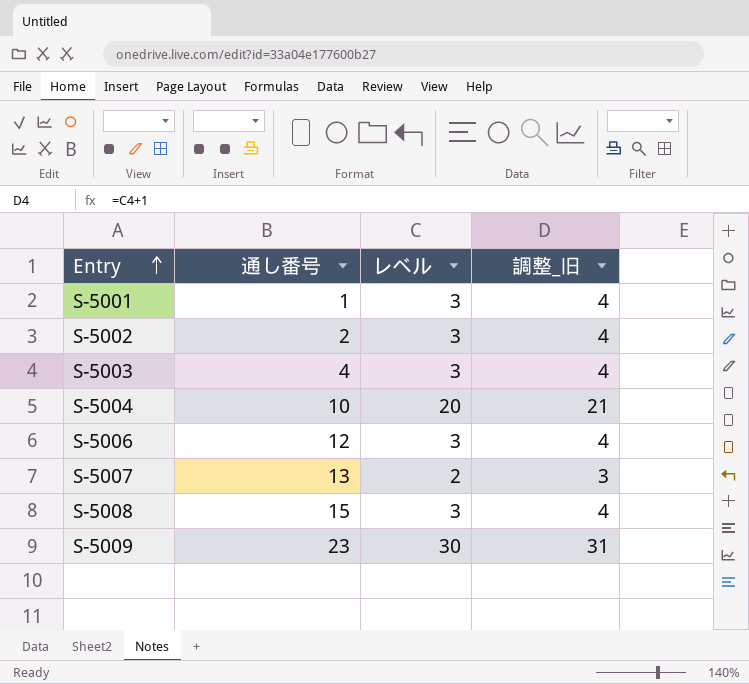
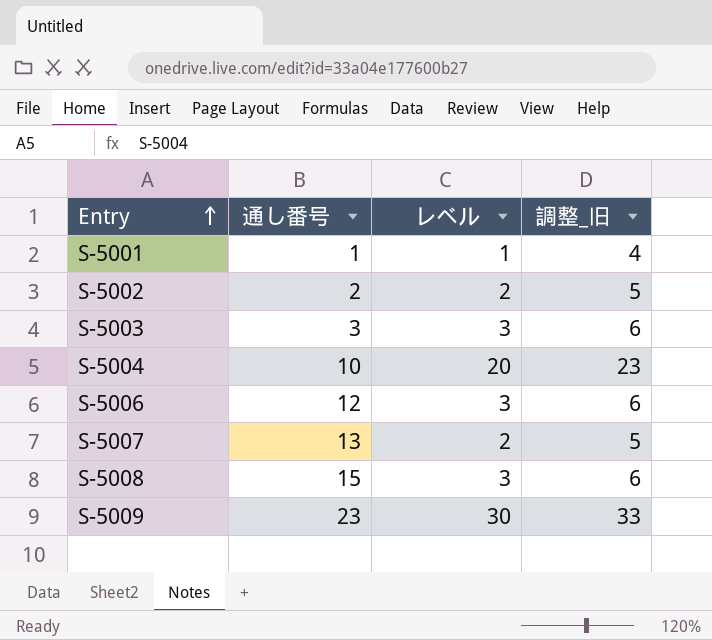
column 調整_旧 | formula: [レベル] + 1 -> [レベル] + 3
S-5001 | レベル: 3 -> 1
S-5002 | レベル: 3 -> 2
S-5003 | 通し番号: 4 -> 3

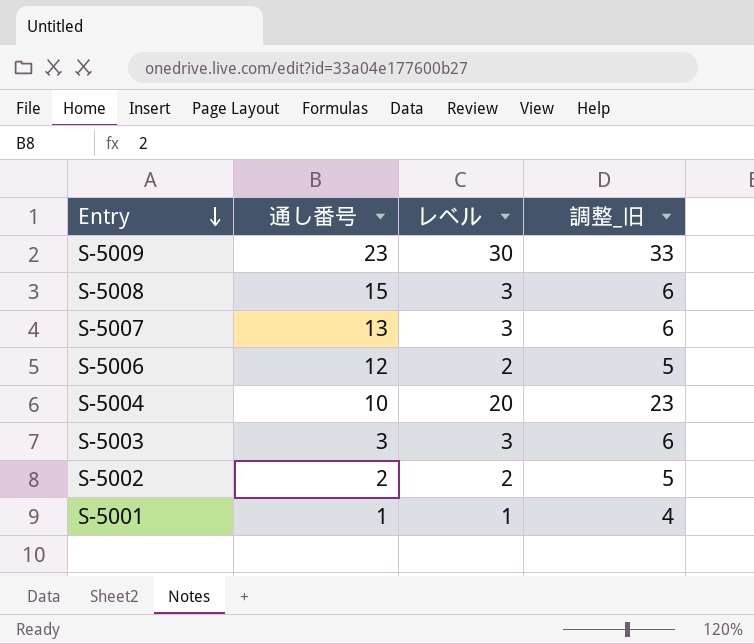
row order: Entry ascending -> Entry descending
S-5007 | レベル: 2 -> 3
S-5007 | 調整_旧: 5 -> 6
S-5006 | レベル: 3 -> 2
S-5006 | 調整_旧: 6 -> 5

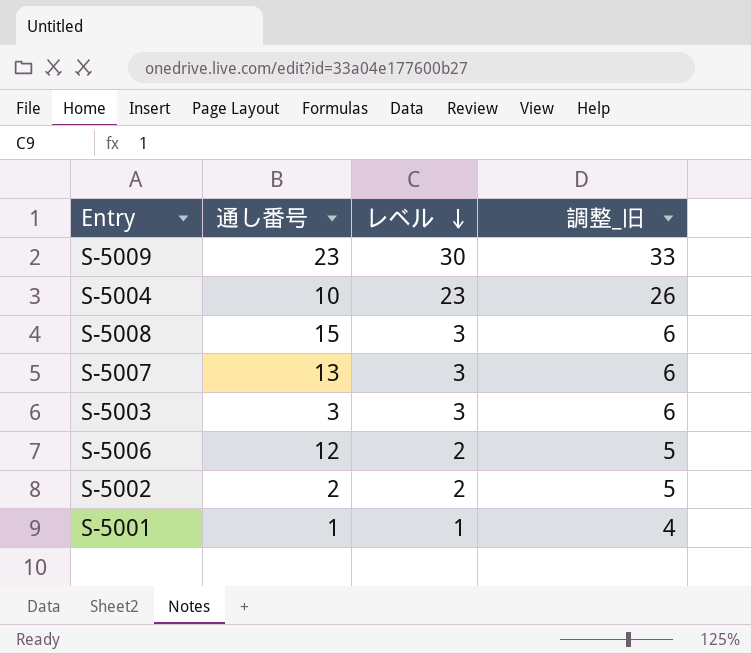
row order: Entry descending -> レベル descending
S-5004 | レベル: 20 -> 23
S-5004 | 調整_旧: 23 -> 26

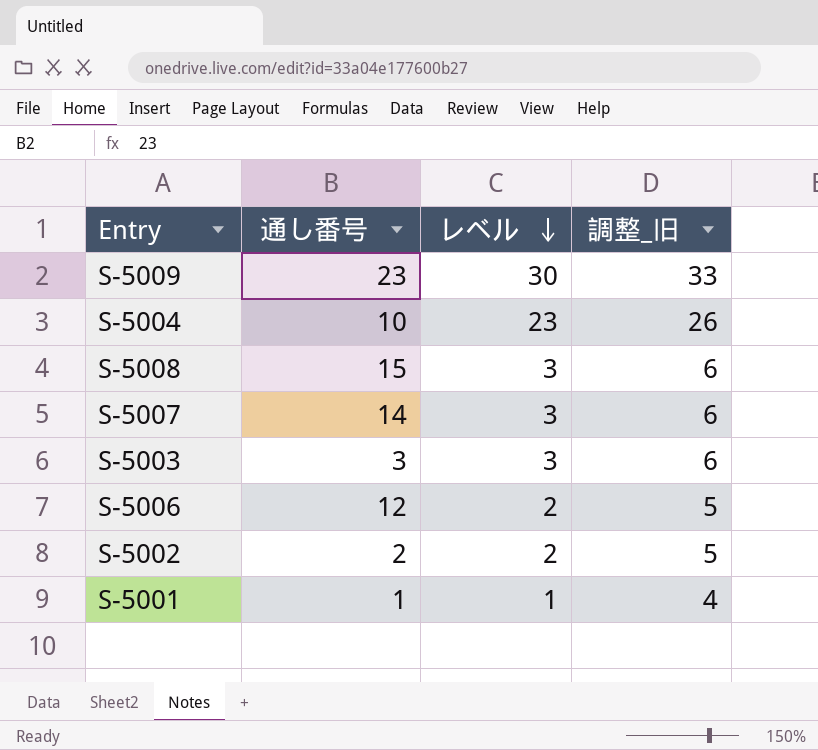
S-5007 | 通し番号: 13 -> 14

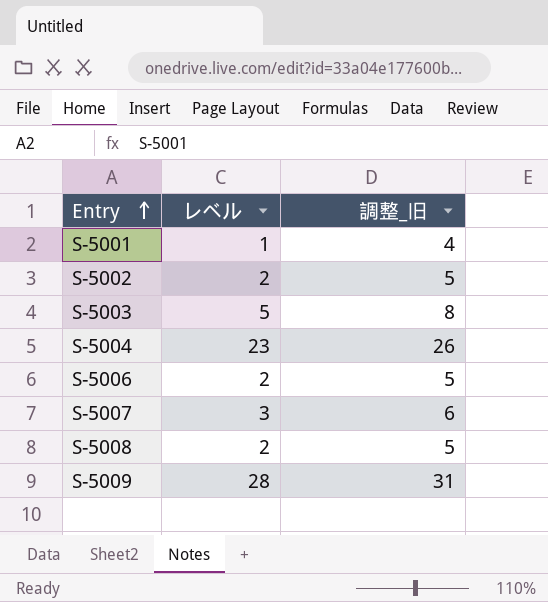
row order: レベル descending -> Entry ascending
column 通し番号 | position: 2 -> none
S-5003 | レベル: 3 -> 5
S-5003 | 調整_旧: 6 -> 8
S-5008 | レベル: 3 -> 2
S-5008 | 調整_旧: 6 -> 5
S-5009 | レベル: 30 -> 28
S-5009 | 調整_旧: 33 -> 31

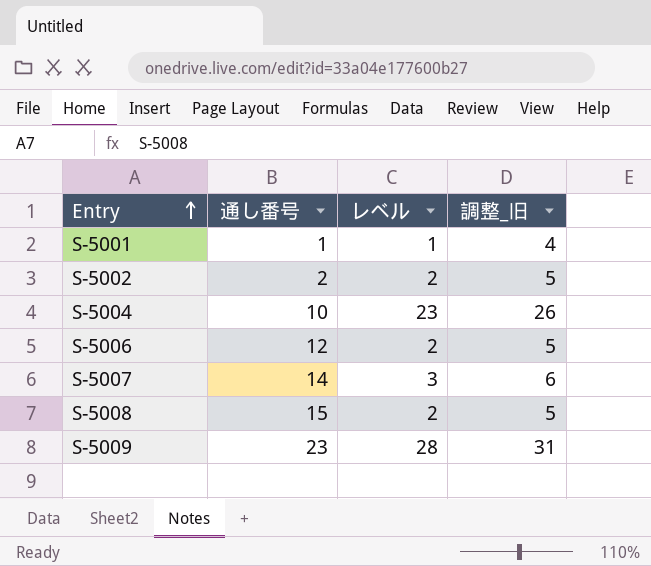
column 通し番号 | position: none -> 2
row S-5003: 5 | 8 -> none

